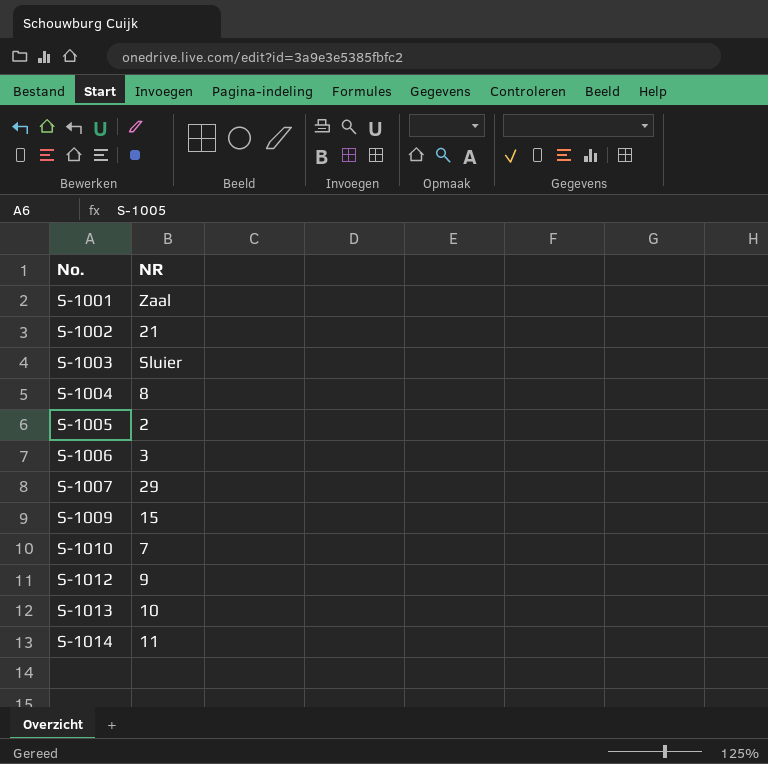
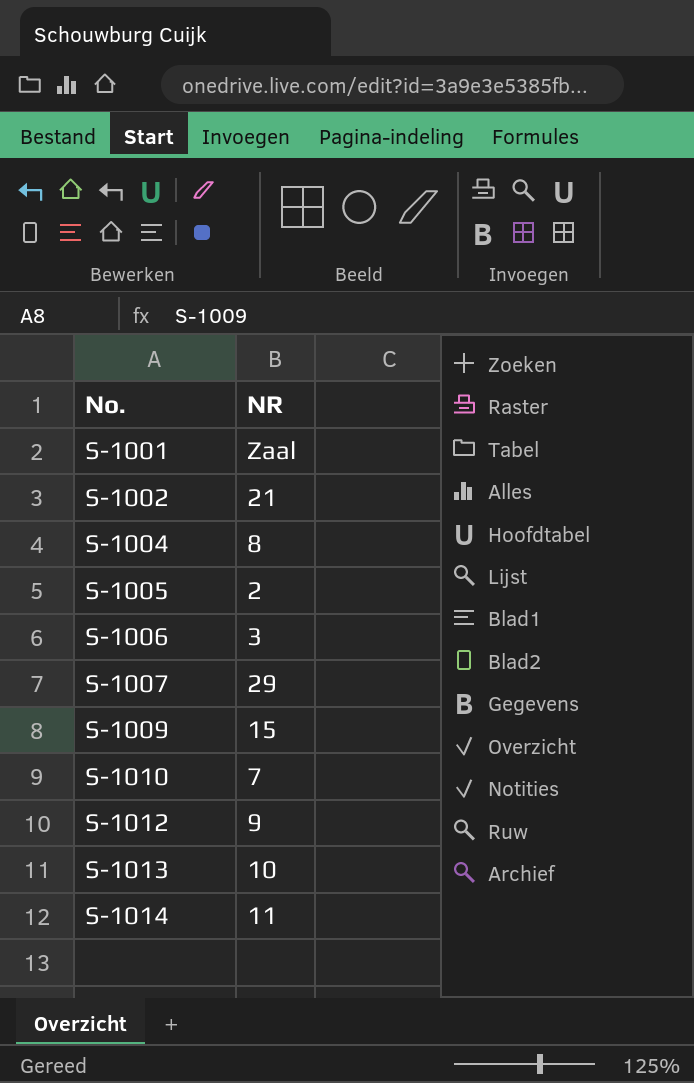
row S-1003: Sluier -> none

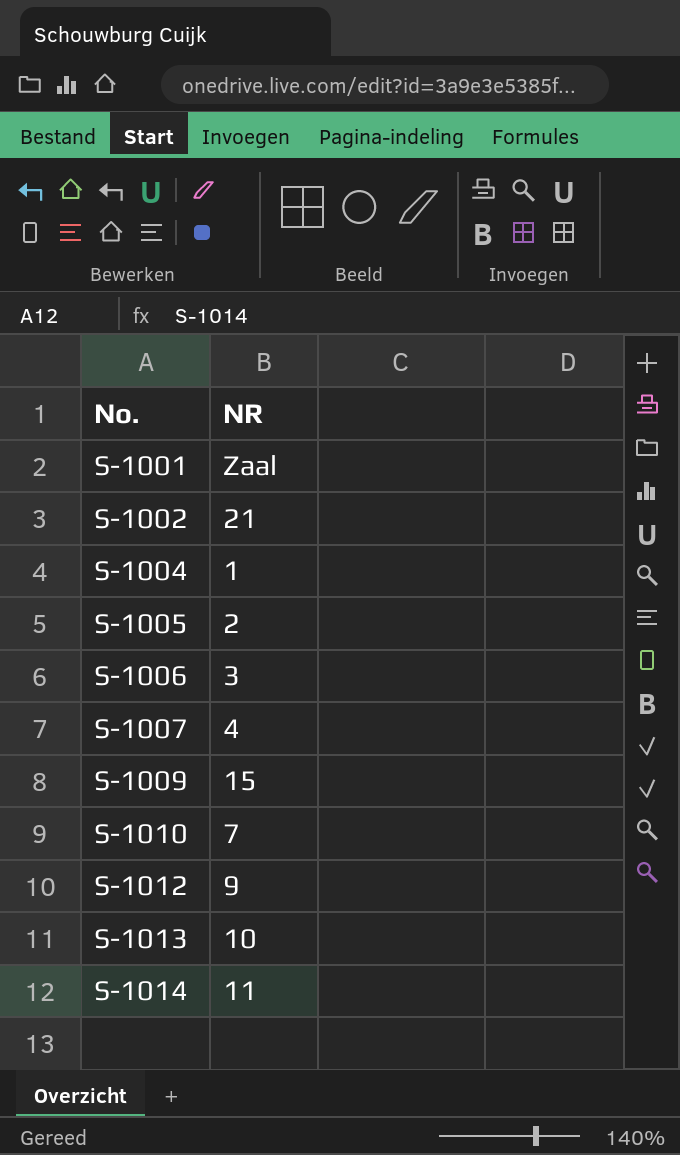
S-1004 | NR: 8 -> 1
S-1007 | NR: 29 -> 4

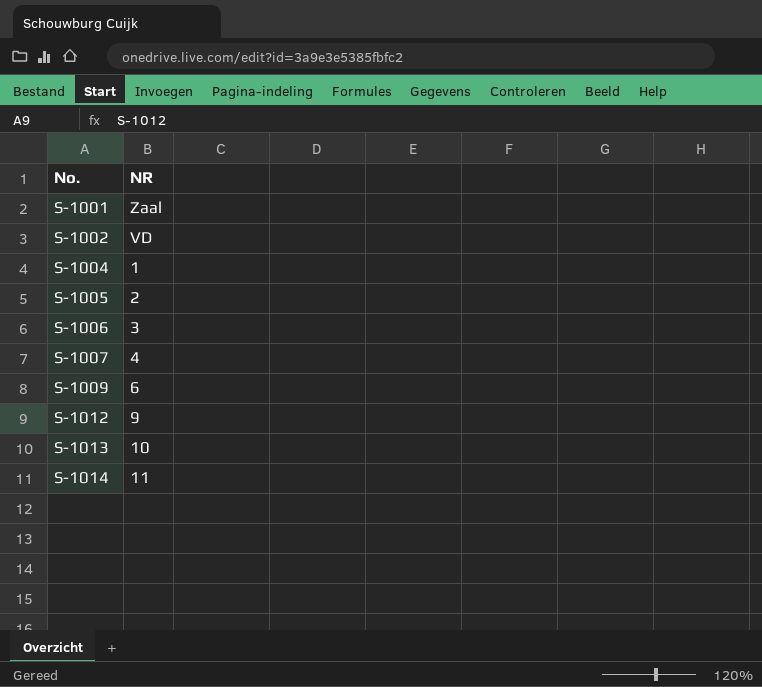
row S-1010: 7 -> none
S-1002 | NR: 21 -> VD
S-1009 | NR: 15 -> 6

